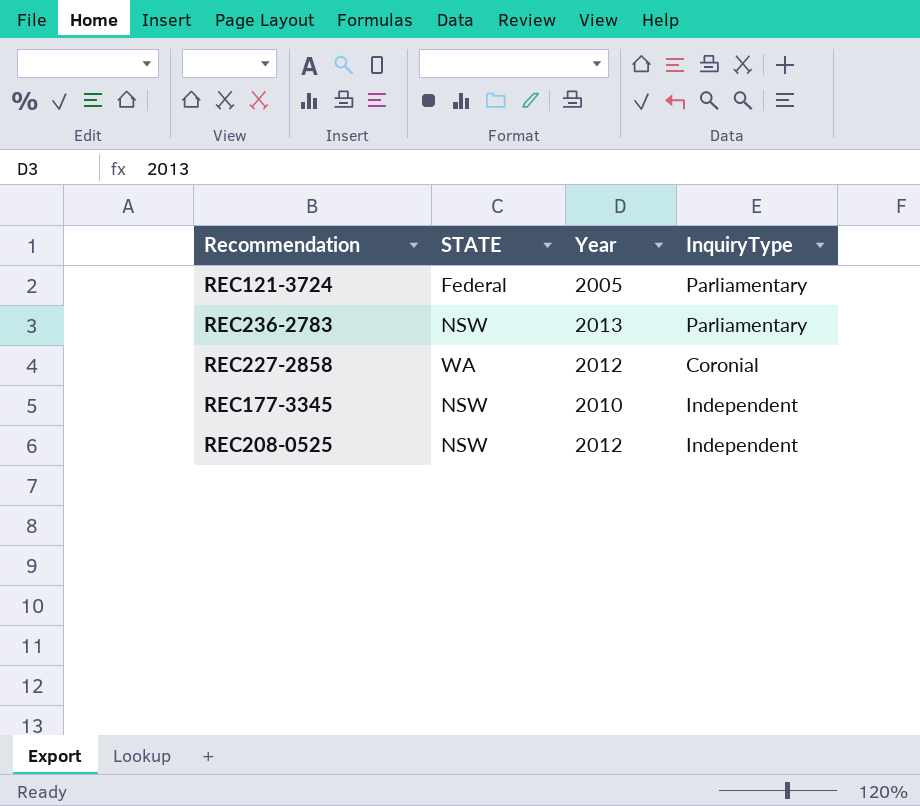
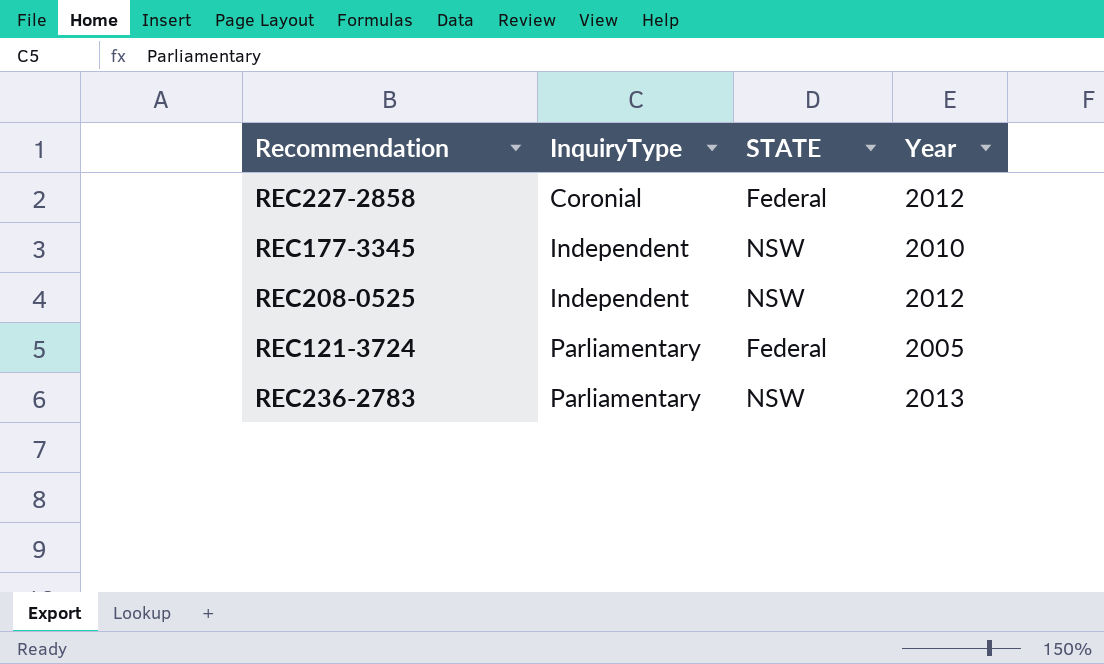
row order: none -> InquiryType ascending
column InquiryType | position: 4 -> 2
REC227-2858 | STATE: WA -> Federal

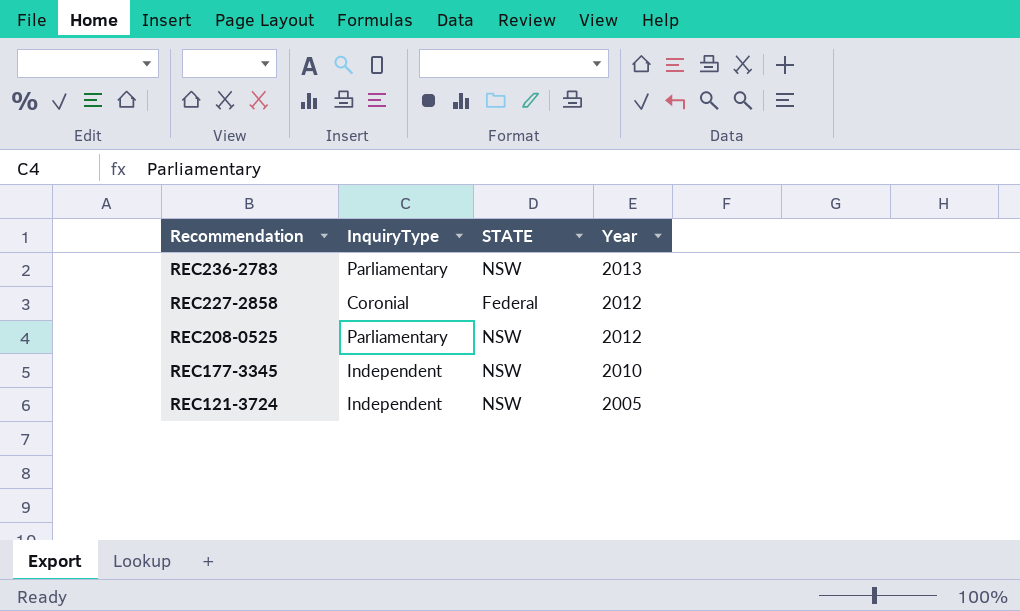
row order: InquiryType ascending -> Recommendation descending
REC208-0525 | InquiryType: Independent -> Parliamentary
REC121-3724 | InquiryType: Parliamentary -> Independent
REC121-3724 | STATE: Federal -> NSW

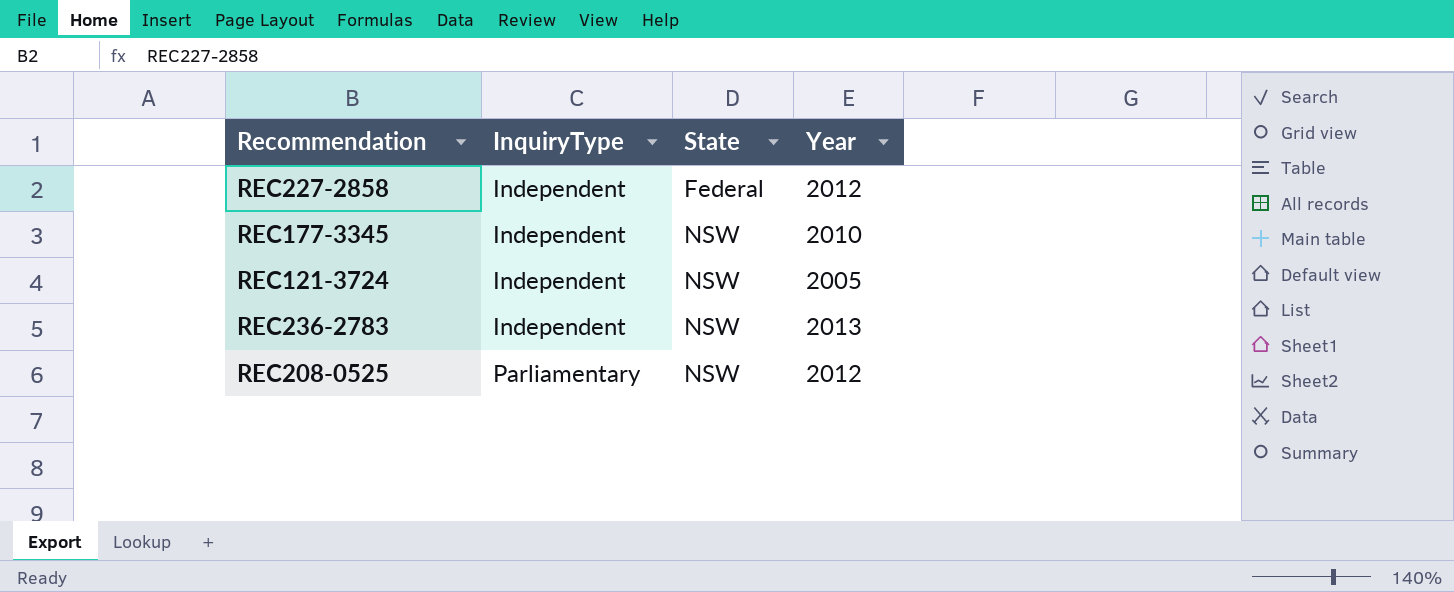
row order: Recommendation descending -> InquiryType ascending
column name: STATE -> State
REC227-2858 | InquiryType: Coronial -> Independent
REC236-2783 | InquiryType: Parliamentary -> Independent

